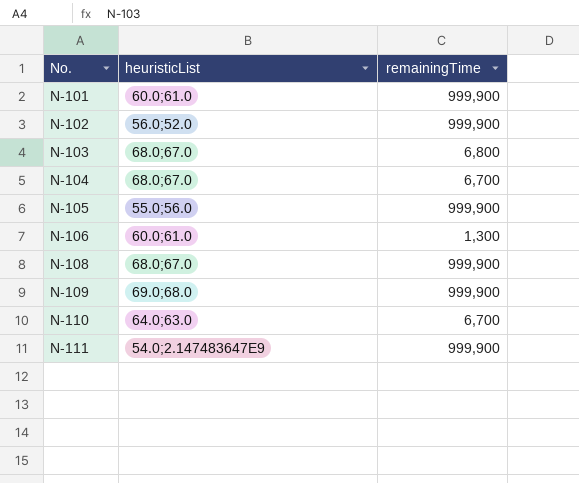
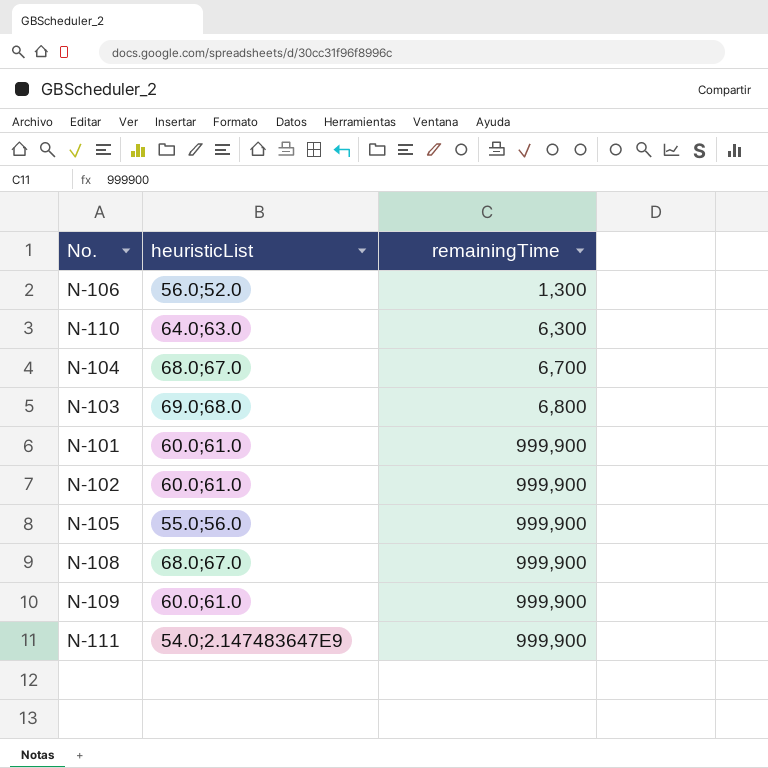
row order: No. ascending -> remainingTime ascending
N-106 | heuristicList: 60.0;61.0 -> 56.0;52.0
N-110 | remainingTime: 6,700 -> 6,300
N-103 | heuristicList: 68.0;67.0 -> 69.0;68.0
N-102 | heuristicList: 56.0;52.0 -> 60.0;61.0
N-109 | heuristicList: 69.0;68.0 -> 60.0;61.0

